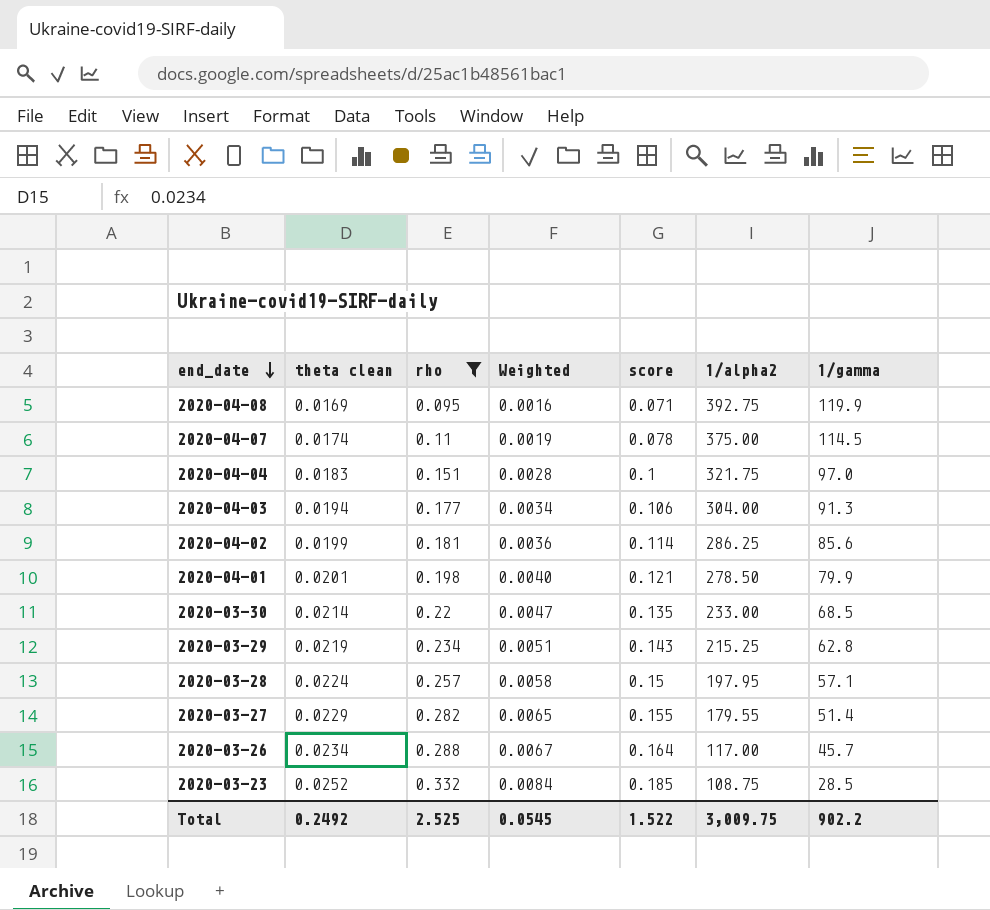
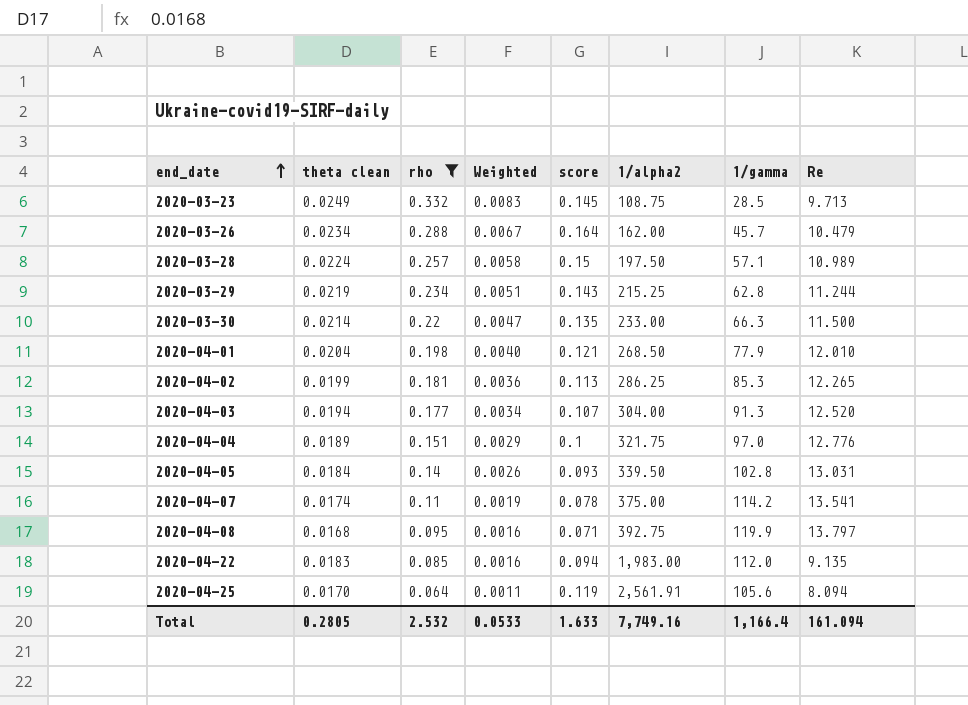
row order: end_date descending -> end_date ascending
column Re | position: none -> 8
row 2020-03-27: 0.0229 | 0.282 | 0.0065 | 0.155 | 179.55 | 51.4 -> none
2020-03-23 | theta clean: 0.0252 -> 0.0249
2020-03-23 | Weighted: 0.0084 -> 0.0083
2020-03-23 | score: 0.185 -> 0.145
2020-03-26 | 1/alpha2: 117.00 -> 162.00
2020-03-28 | 1/alpha2: 197.95 -> 197.50
2020-03-30 | 1/gamma: 68.5 -> 66.3
2020-04-01 | theta clean: 0.0201 -> 0.0204
2020-04-01 | 1/alpha2: 278.50 -> 268.50
2020-04-01 | 1/gamma: 79.9 -> 77.9
2020-04-02 | score: 0.114 -> 0.113
2020-04-02 | 1/gamma: 85.6 -> 85.3
2020-04-03 | score: 0.106 -> 0.107
2020-04-04 | theta clean: 0.0183 -> 0.0189
2020-04-04 | Weighted: 0.0028 -> 0.0029
row 2020-04-05: none -> 0.0184 | 0.14 | 0.0026 | 0.093 | 339.50 | 102.8 | 13.031
2020-04-07 | 1/gamma: 114.5 -> 114.2
2020-04-08 | theta clean: 0.0169 -> 0.0168
row 2020-04-22: none -> 0.0183 | 0.085 | 0.0016 | 0.094 | 1,983.00 | 112.0 | 9.135
row 2020-04-25: none -> 0.0170 | 0.064 | 0.0011 | 0.119 | 2,561.91 | 105.6 | 8.094
Total | theta clean: 0.2492 -> 0.2805
Total | rho: 2.525 -> 2.532
Total | Weighted: 0.0545 -> 0.0533
Total | score: 1.522 -> 1.633
Total | 1/alpha2: 3,009.75 -> 7,749.16
Total | 1/gamma: 902.2 -> 1,166.4

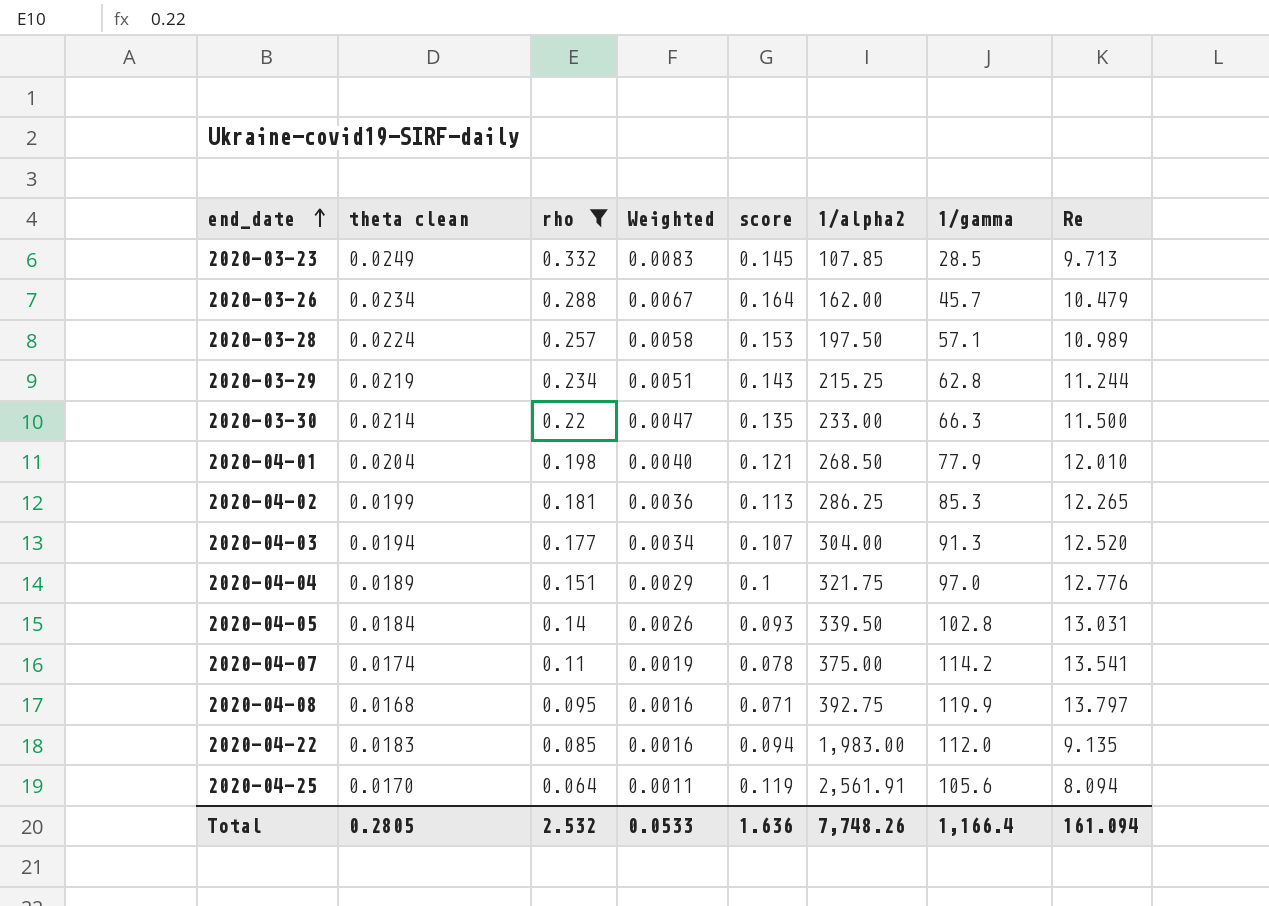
2020-03-23 | 1/alpha2: 108.75 -> 107.85
2020-03-28 | score: 0.15 -> 0.153
Total | score: 1.633 -> 1.636
Total | 1/alpha2: 7,749.16 -> 7,748.26

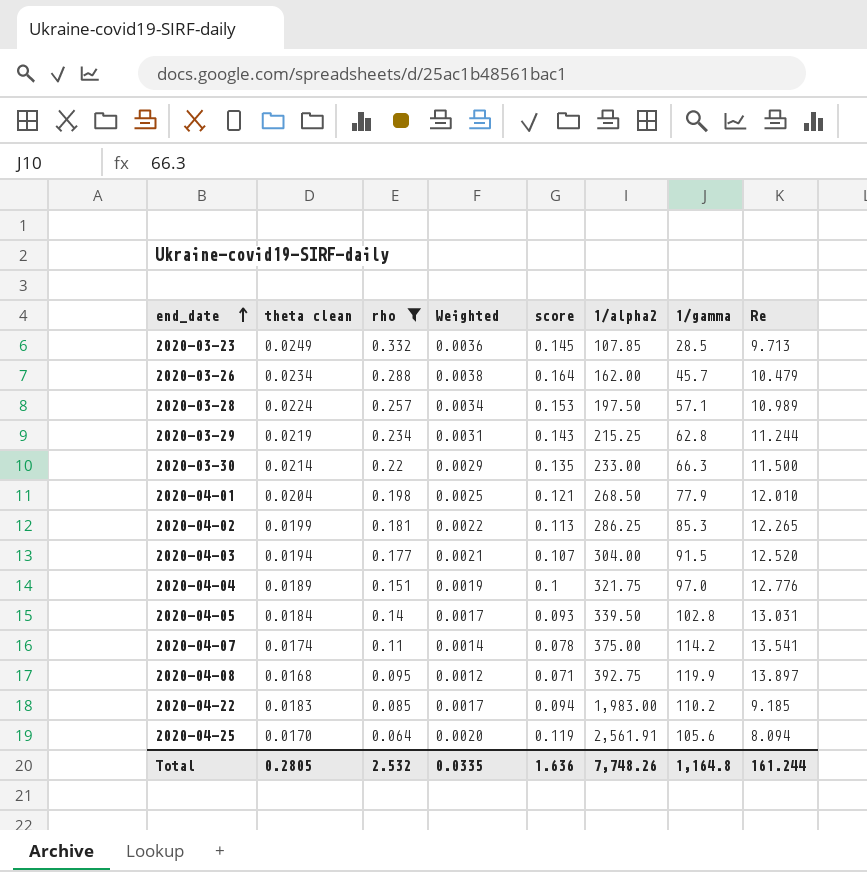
column Weighted | formula: [theta clean] * [rho] -> [theta clean] * [score]
2020-04-03 | 1/gamma: 91.3 -> 91.5
2020-04-08 | Re: 13.797 -> 13.897
2020-04-22 | 1/gamma: 112.0 -> 110.2
2020-04-22 | Re: 9.135 -> 9.185
Total | Weighted: 0.0533 -> 0.0335
Total | 1/gamma: 1,166.4 -> 1,164.8
Total | Re: 161.094 -> 161.244

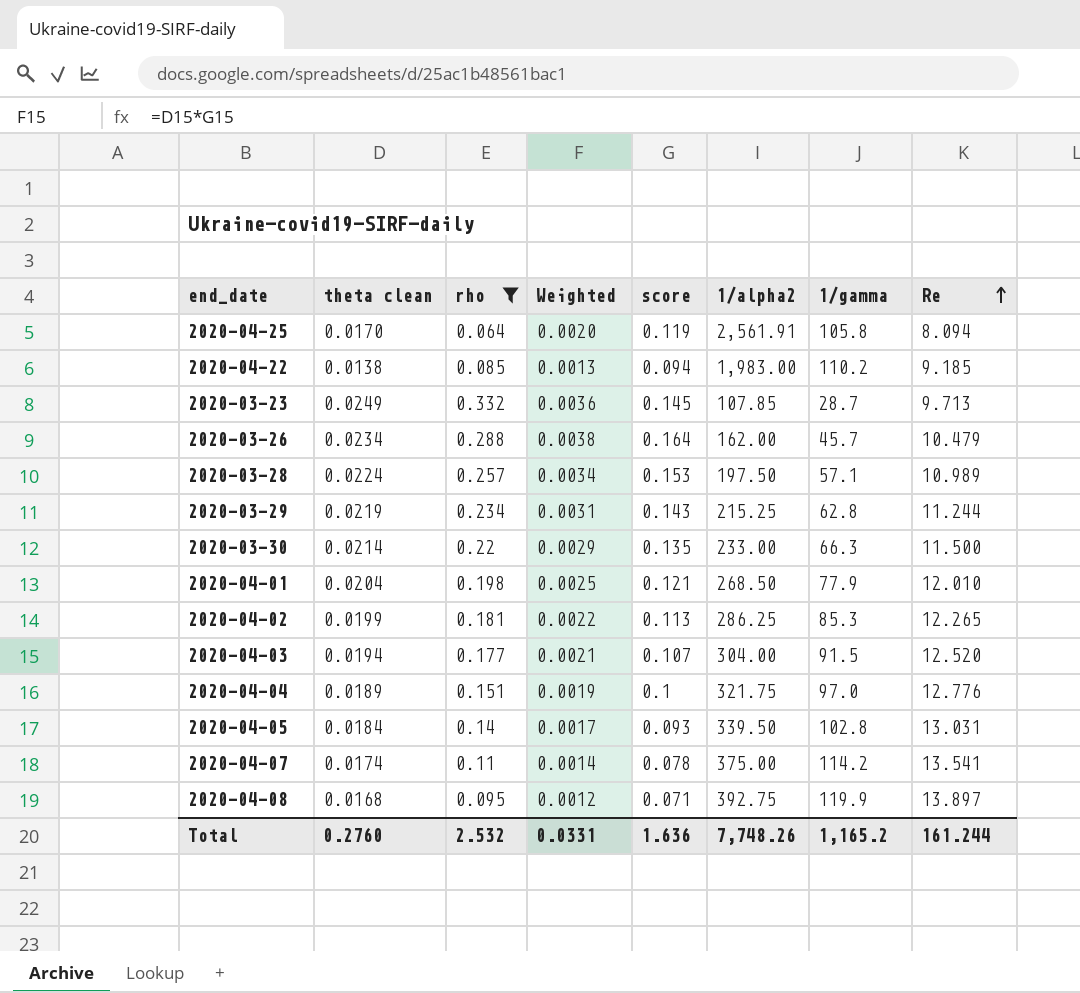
row order: end_date ascending -> Re ascending
2020-04-25 | 1/gamma: 105.6 -> 105.8
2020-04-22 | theta clean: 0.0183 -> 0.0138
2020-04-22 | Weighted: 0.0017 -> 0.0013
2020-03-23 | 1/gamma: 28.5 -> 28.7
Total | theta clean: 0.2805 -> 0.2760
Total | Weighted: 0.0335 -> 0.0331
Total | 1/gamma: 1,164.8 -> 1,165.2

